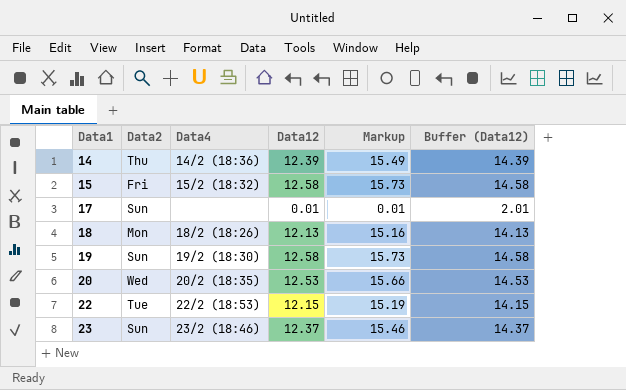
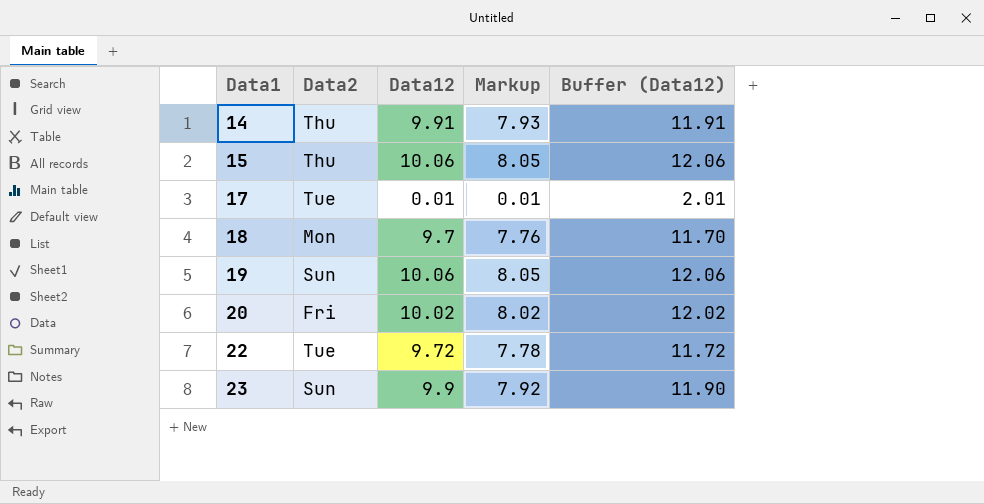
column Data4 | position: 3 -> none
column Markup | formula: [Data12] * 1.25 -> [Data12] * 0.8
14 | Data12: 12.39 -> 9.91
14 | Buffer (Data12): 14.39 -> 11.91
15 | Data2: Fri -> Thu
15 | Data12: 12.58 -> 10.06
15 | Buffer (Data12): 14.58 -> 12.06
17 | Data2: Sun -> Tue
18 | Data12: 12.13 -> 9.7
18 | Buffer (Data12): 14.13 -> 11.70
19 | Data12: 12.58 -> 10.06
19 | Buffer (Data12): 14.58 -> 12.06
20 | Data2: Wed -> Fri
20 | Data12: 12.53 -> 10.02
20 | Buffer (Data12): 14.53 -> 12.02
22 | Data12: 12.15 -> 9.72
22 | Buffer (Data12): 14.15 -> 11.72
23 | Data12: 12.37 -> 9.9
23 | Buffer (Data12): 14.37 -> 11.90

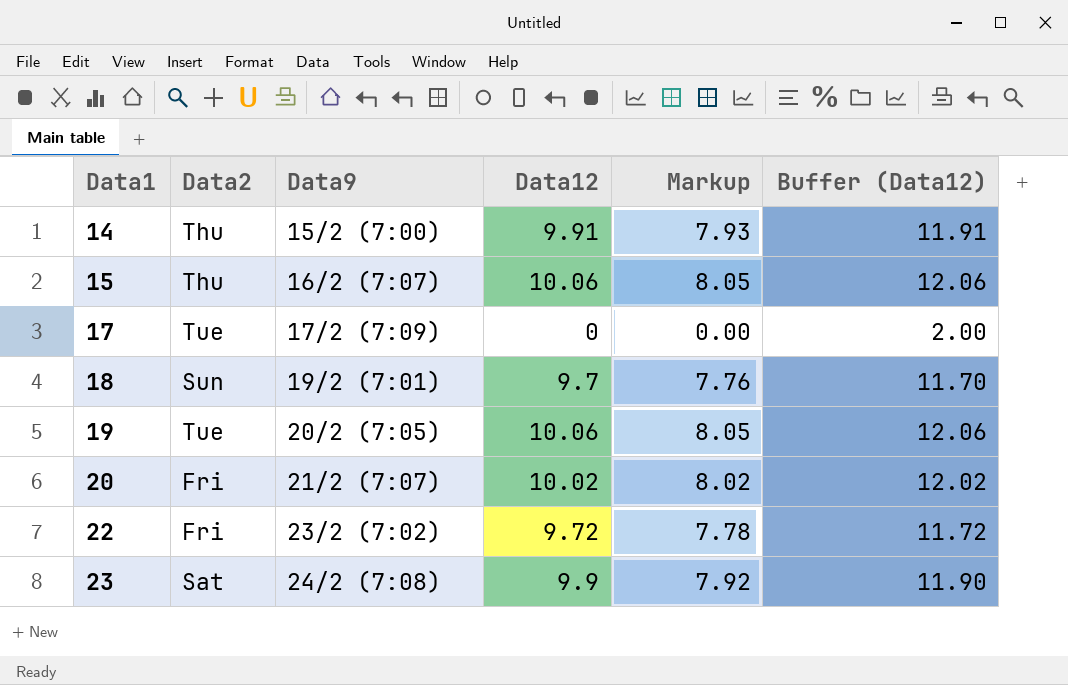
column Data9 | position: none -> 3
17 | Data12: 0.01 -> 0
17 | Markup: 0.01 -> 0.00
17 | Buffer (Data12): 2.01 -> 2.00
18 | Data2: Mon -> Sun
19 | Data2: Sun -> Tue
22 | Data2: Tue -> Fri
23 | Data2: Sun -> Sat

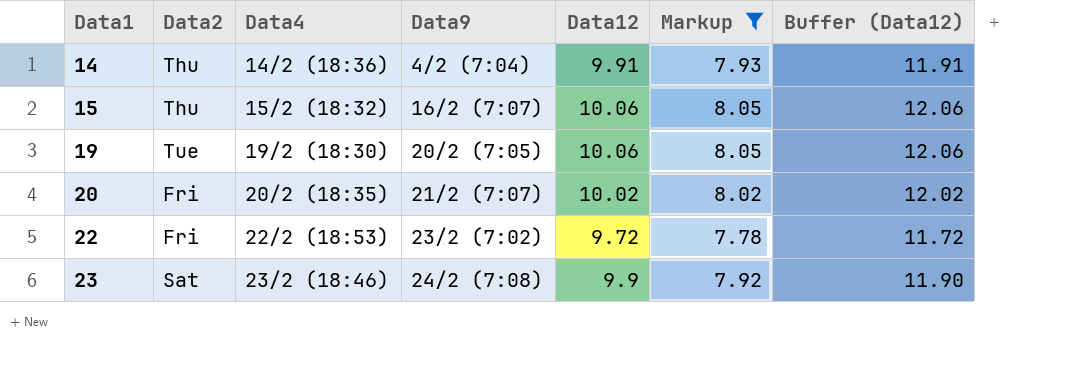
filter: none -> Markup >= 7.78
column Data4 | position: none -> 3
14 | Data9: 15/2 (7:00) -> 4/2 (7:04)

